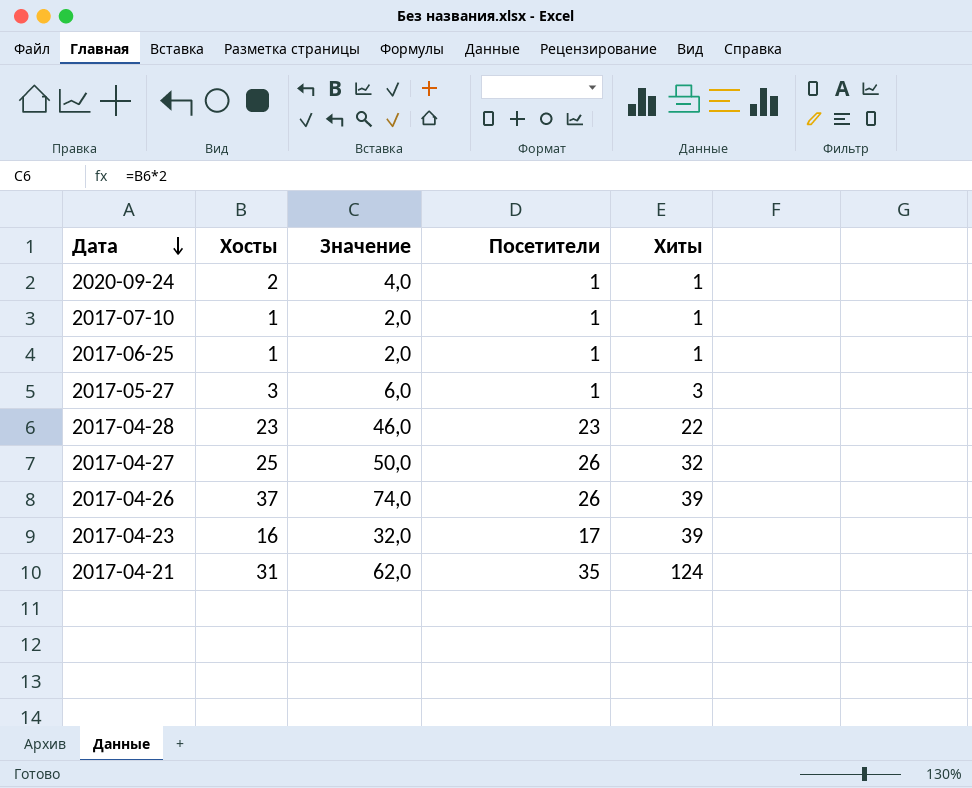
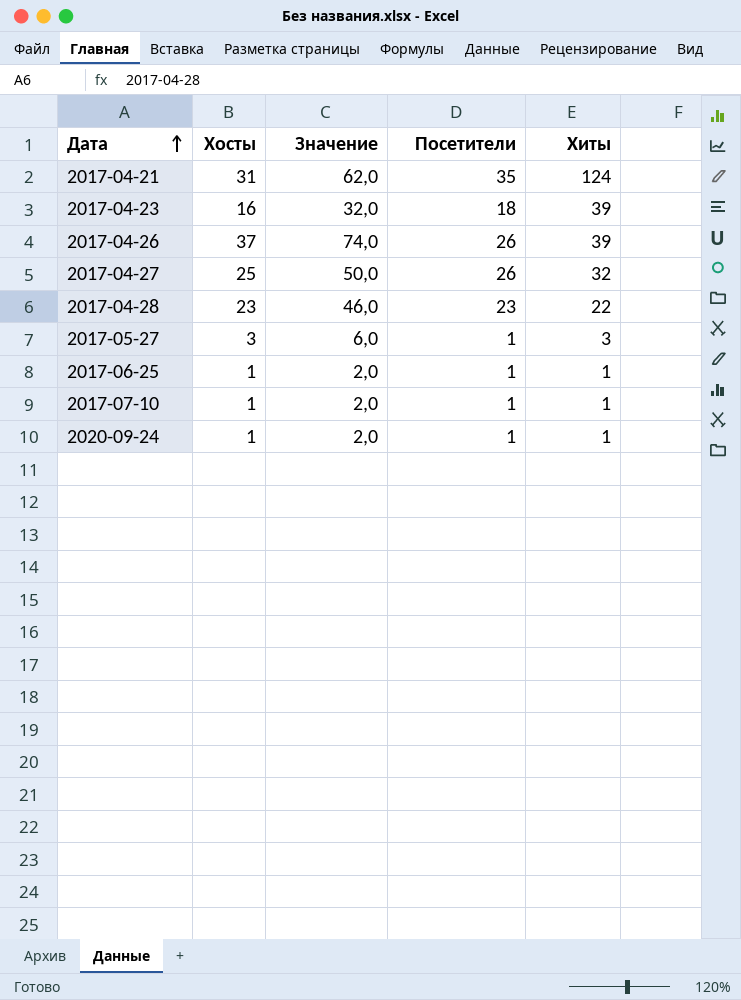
row order: Дата descending -> Дата ascending
2017-04-23 | Посетители: 17 -> 18
2020-09-24 | Хосты: 2 -> 1
2020-09-24 | Значение: 4,0 -> 2,0

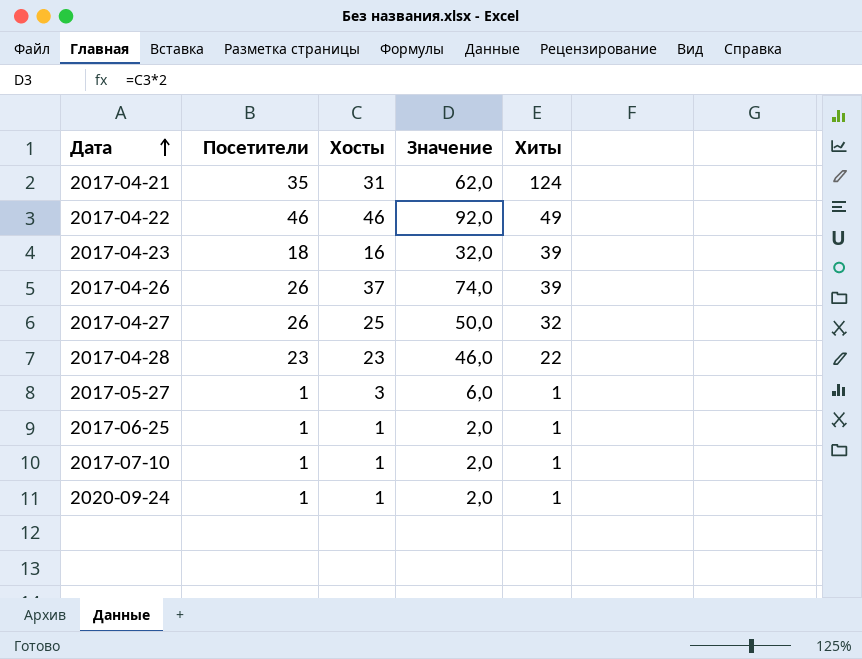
column Посетители | position: 4 -> 2
row 2017-04-22: none -> 46 | 46 | 92,0 | 49
2017-05-27 | Хиты: 3 -> 1

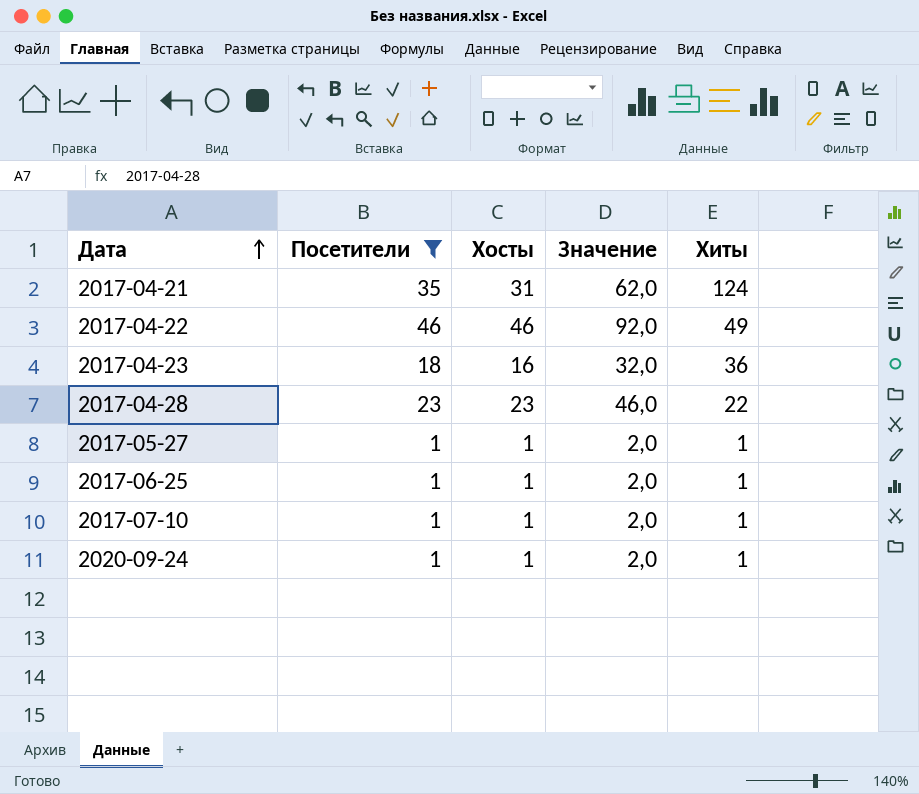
filter: none -> Посетители != 26
2017-04-23 | Хиты: 39 -> 36
2017-05-27 | Хосты: 3 -> 1
2017-05-27 | Значение: 6,0 -> 2,0

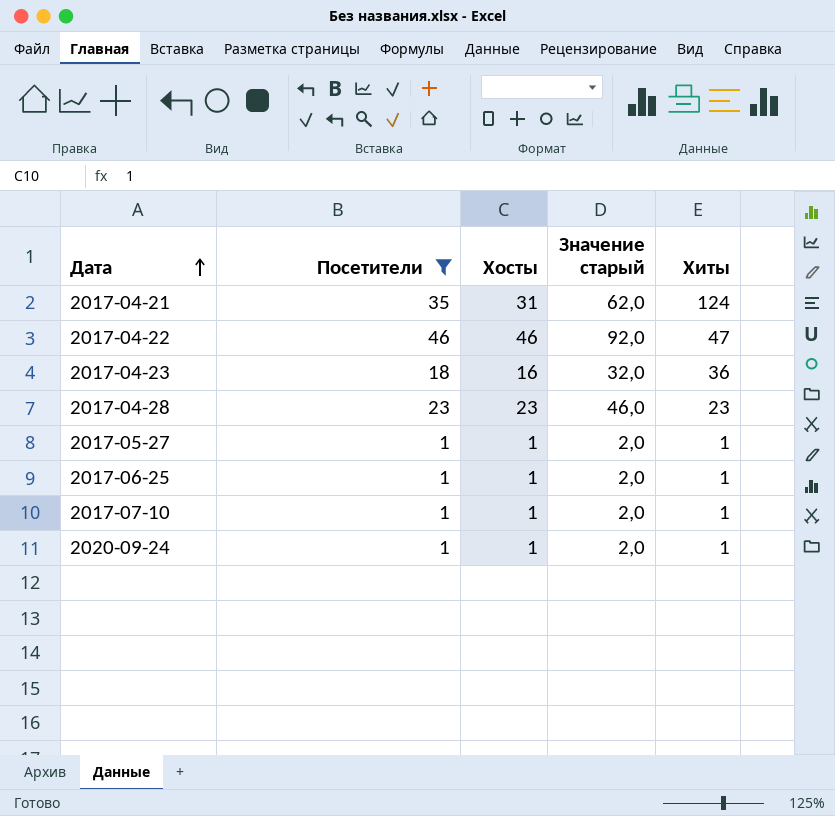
column name: Значение -> Значение старый
2017-04-22 | Хиты: 49 -> 47
2017-04-28 | Хиты: 22 -> 23

